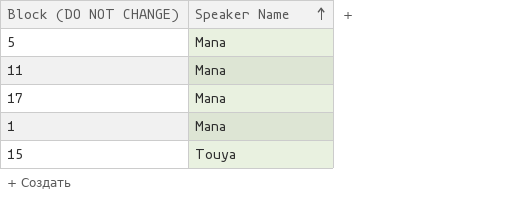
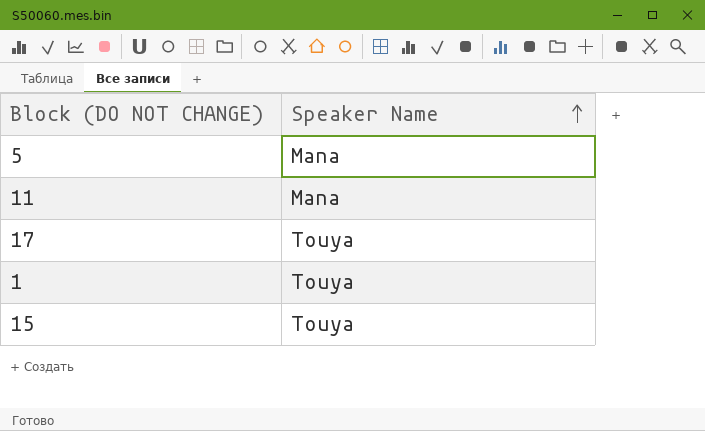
17 | Speaker Name: Mana -> Touya
1 | Speaker Name: Mana -> Touya

